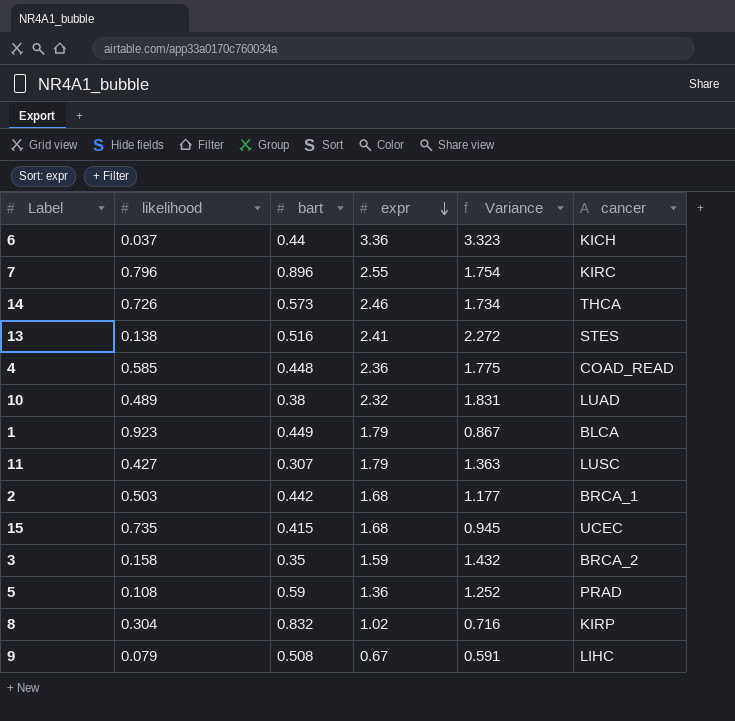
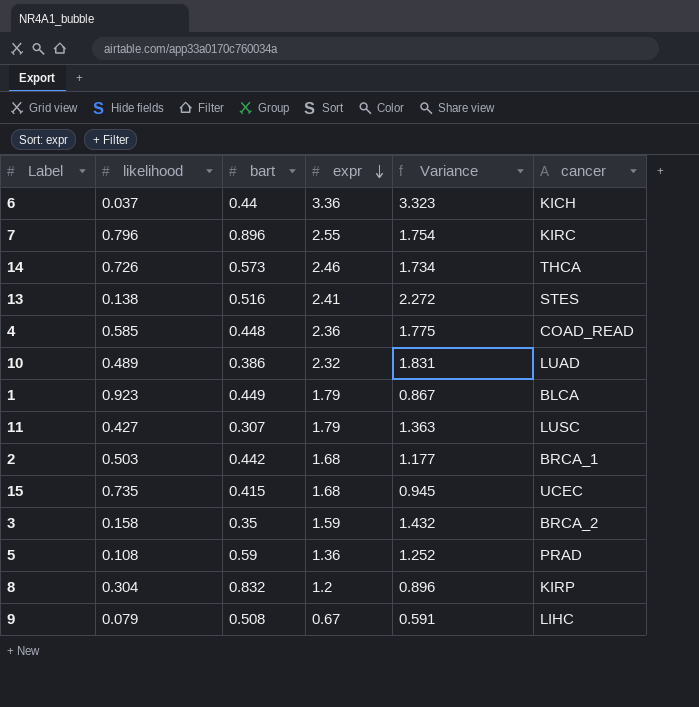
10 | bart: 0.38 -> 0.386
8 | expr: 1.02 -> 1.2
8 | Variance: 0.716 -> 0.896

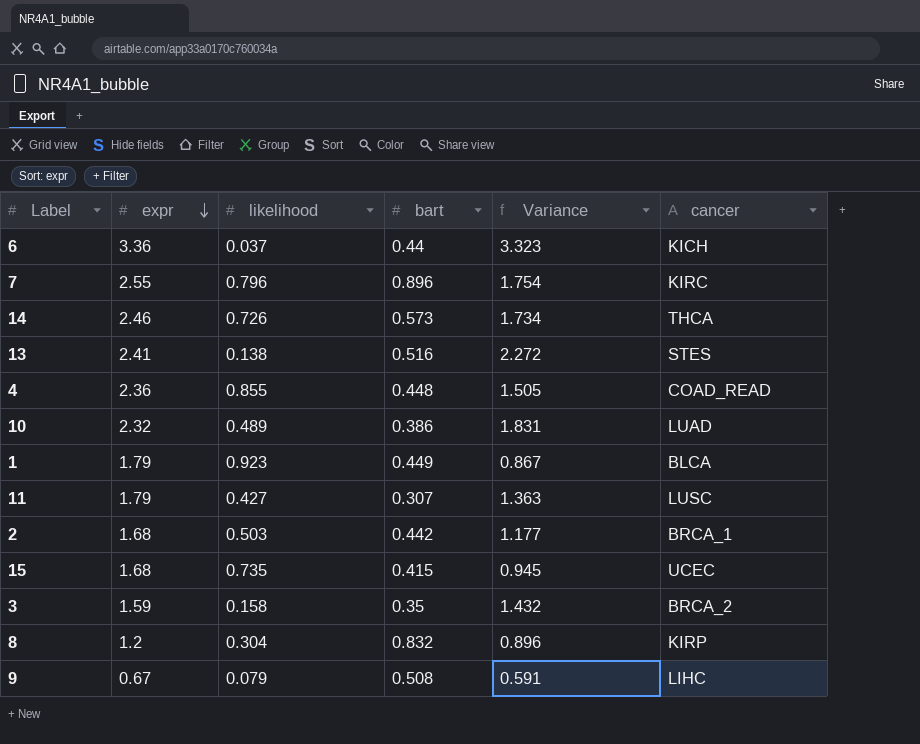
column expr | position: 4 -> 2
row 5: 0.108 | 0.59 | 1.36 | 1.252 | PRAD -> none
4 | likelihood: 0.585 -> 0.855
4 | Variance: 1.775 -> 1.505

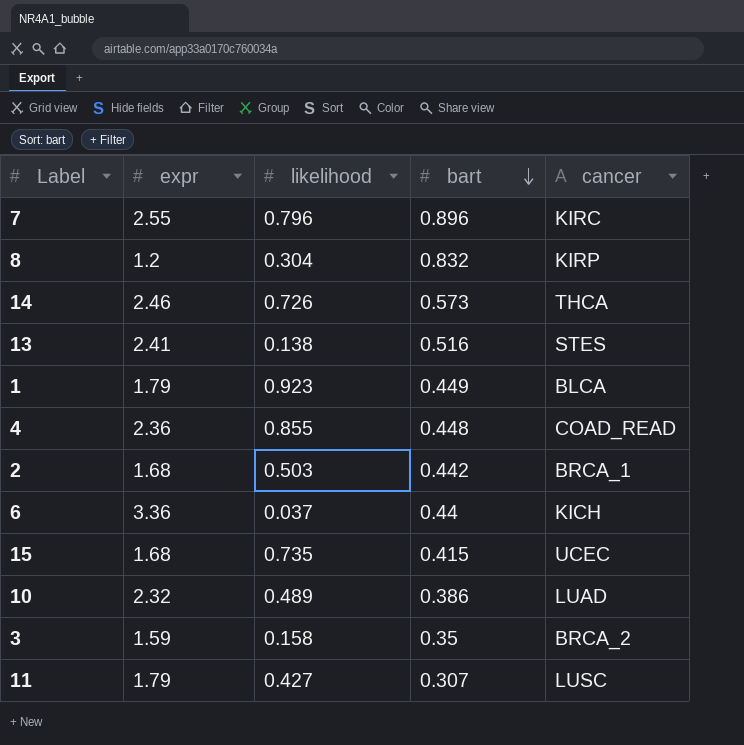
row order: expr descending -> bart descending
column Variance | formula: [expr] - [likelihood] -> none
row 9: 0.67 | 0.079 | 0.508 | 0.591 | LIHC -> none

